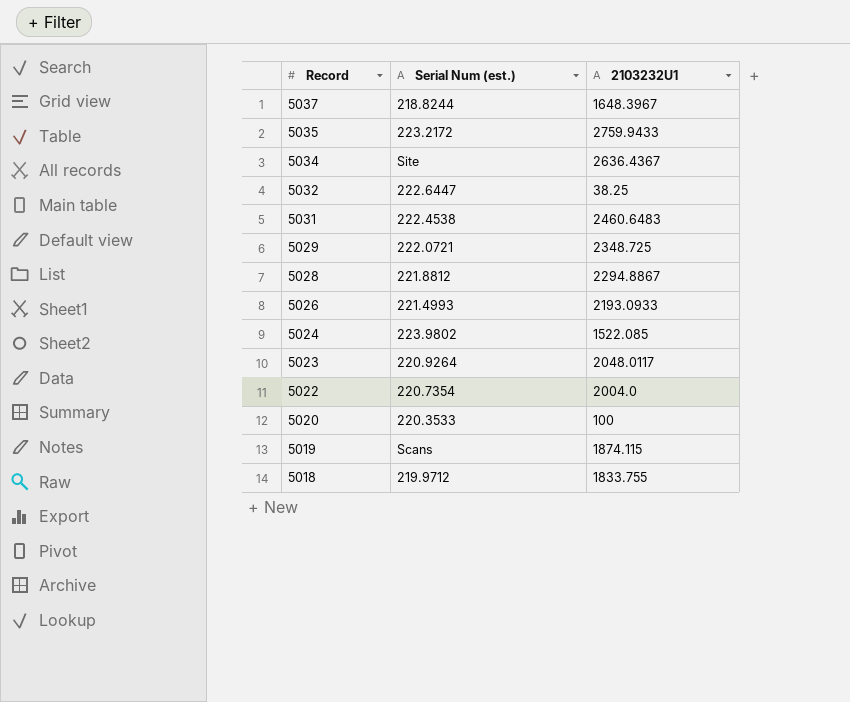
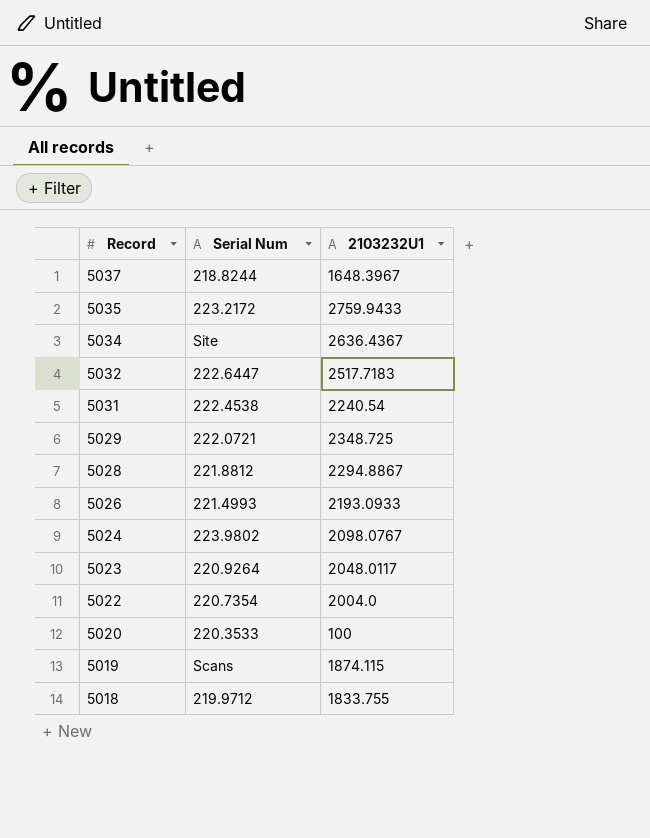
column name: Serial Num (est.) -> Serial Num
5032 | 2103232U1: 38.25 -> 2517.7183
5031 | 2103232U1: 2460.6483 -> 2240.54
5024 | 2103232U1: 1522.085 -> 2098.0767

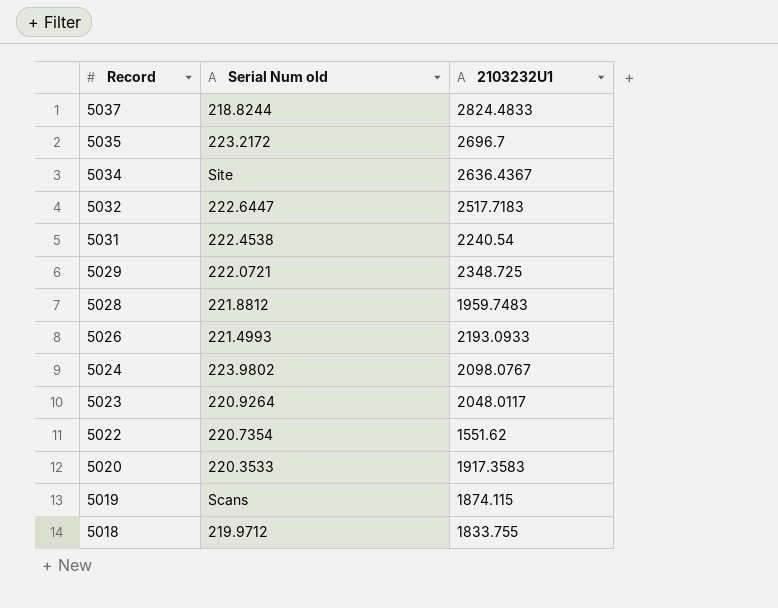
column name: Serial Num -> Serial Num old
5037 | 2103232U1: 1648.3967 -> 2824.4833
5035 | 2103232U1: 2759.9433 -> 2696.7
5028 | 2103232U1: 2294.8867 -> 1959.7483
5022 | 2103232U1: 2004.0 -> 1551.62
5020 | 2103232U1: 100 -> 1917.3583

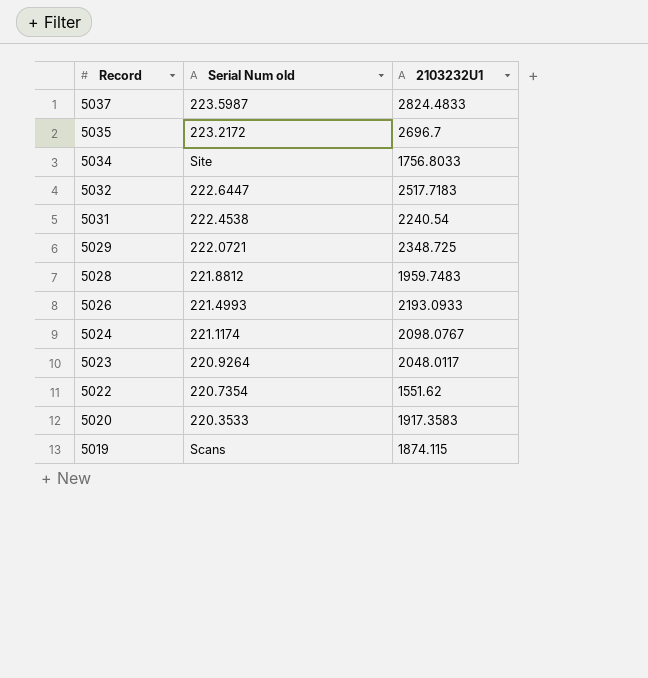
row 5018: 219.9712 | 1833.755 -> none
5037 | Serial Num old: 218.8244 -> 223.5987
5034 | 2103232U1: 2636.4367 -> 1756.8033
5024 | Serial Num old: 223.9802 -> 221.1174

